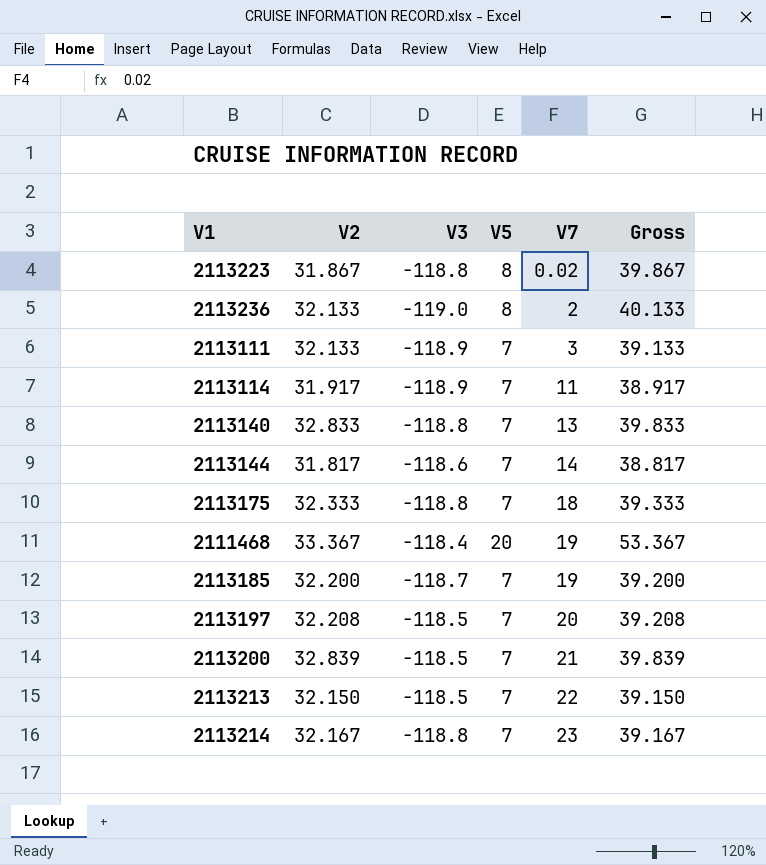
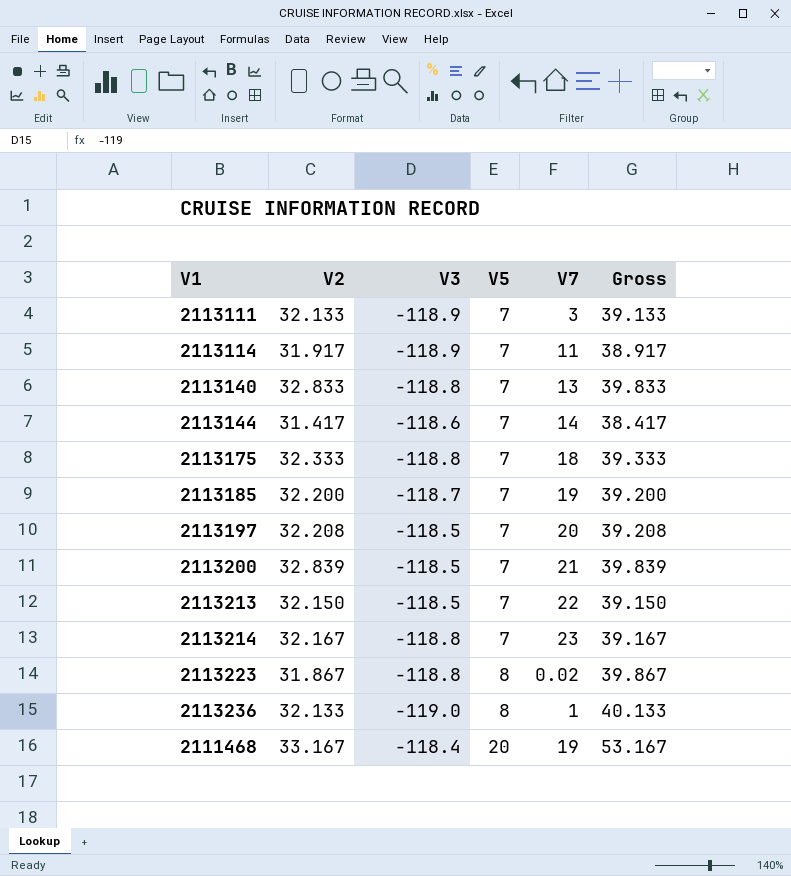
row order: V7 ascending -> V5 ascending
2113144 | V2: 31.817 -> 31.417
2113144 | Gross: 38.817 -> 38.417
2113236 | V7: 2 -> 1
2111468 | V2: 33.367 -> 33.167
2111468 | Gross: 53.367 -> 53.167

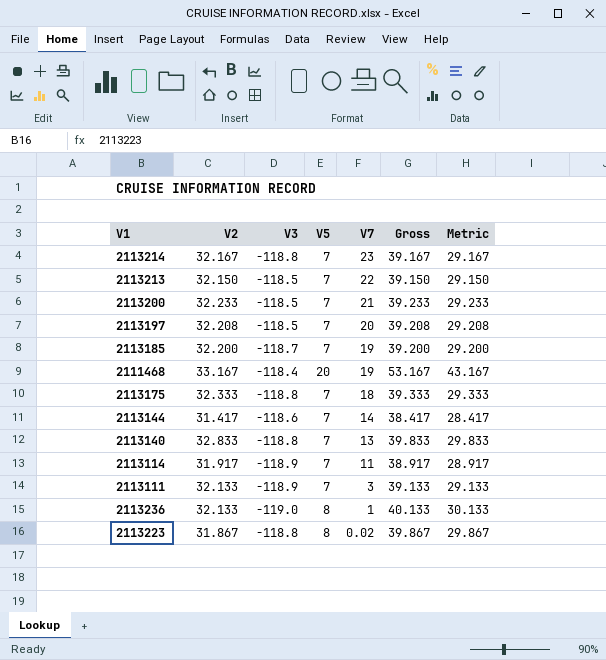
row order: V5 ascending -> V7 descending
column Metric | formula: none -> [Gross] - 10
2113200 | V2: 32.839 -> 32.233
2113200 | Gross: 39.839 -> 39.233

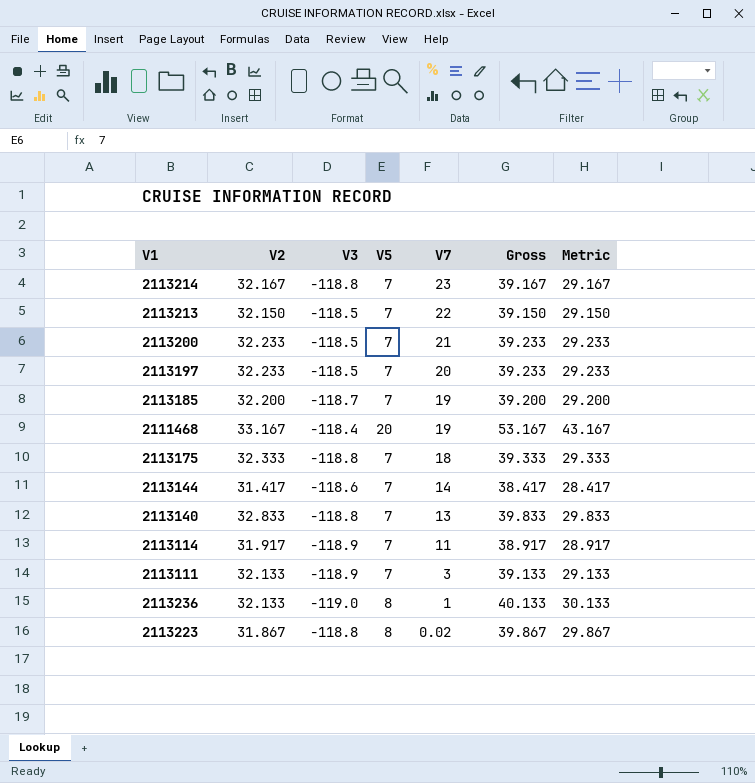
2113197 | V2: 32.208 -> 32.233
2113197 | Gross: 39.208 -> 39.233
2113197 | Metric: 29.208 -> 29.233

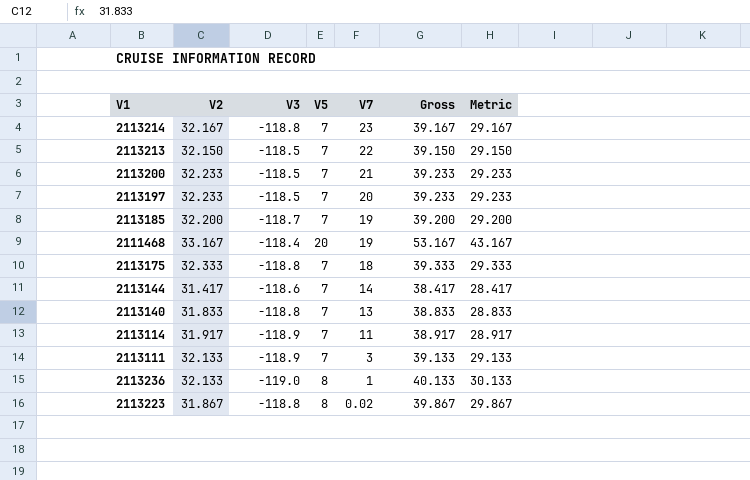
2113140 | V2: 32.833 -> 31.833
2113140 | Gross: 39.833 -> 38.833
2113140 | Metric: 29.833 -> 28.833

